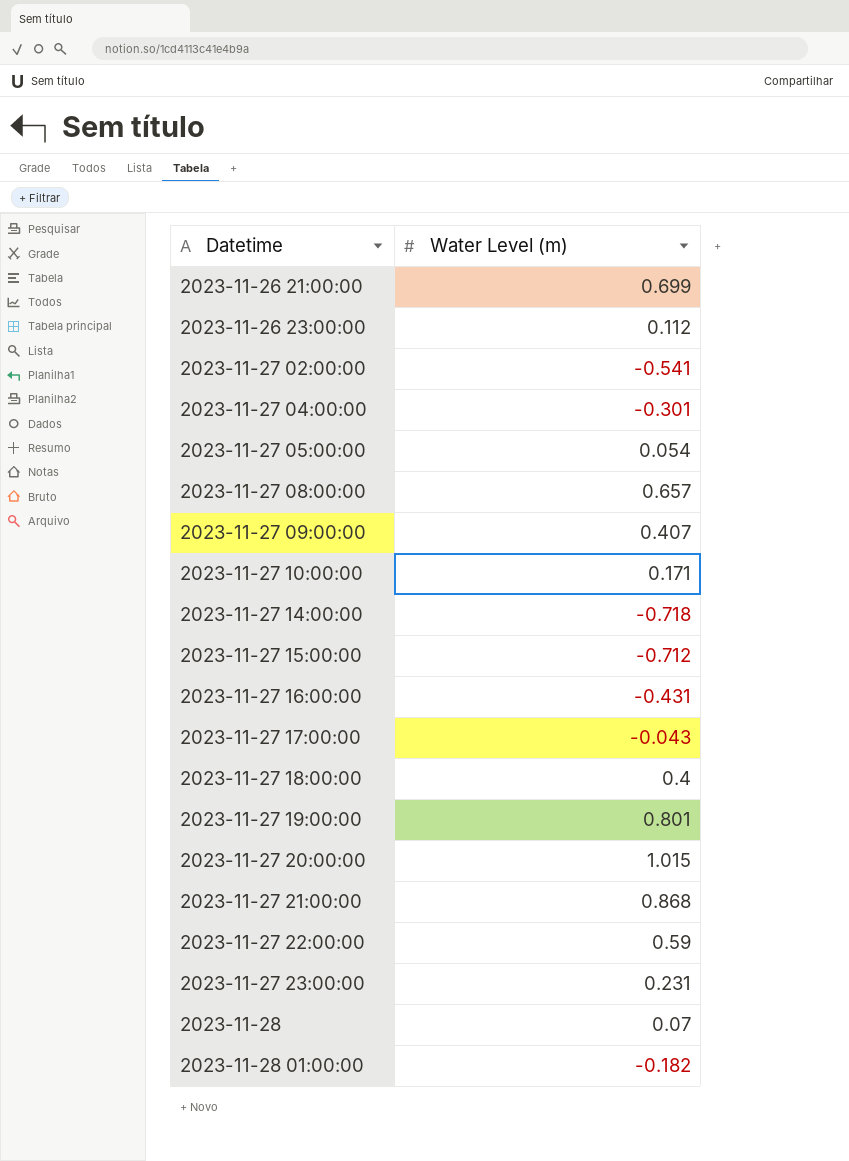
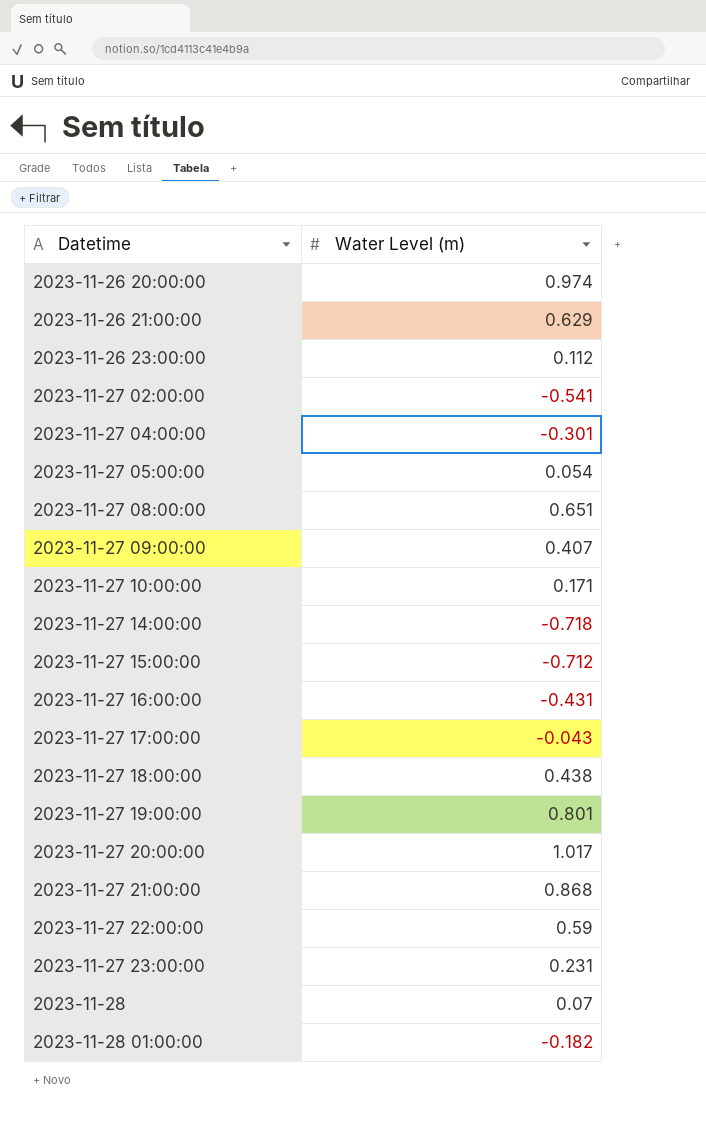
row 2023-11-26 20:00:00: none -> 0.974
2023-11-26 21:00:00 | Water Level (m): 0.699 -> 0.629
2023-11-27 08:00:00 | Water Level (m): 0.657 -> 0.651
2023-11-27 18:00:00 | Water Level (m): 0.4 -> 0.438
2023-11-27 20:00:00 | Water Level (m): 1.015 -> 1.017

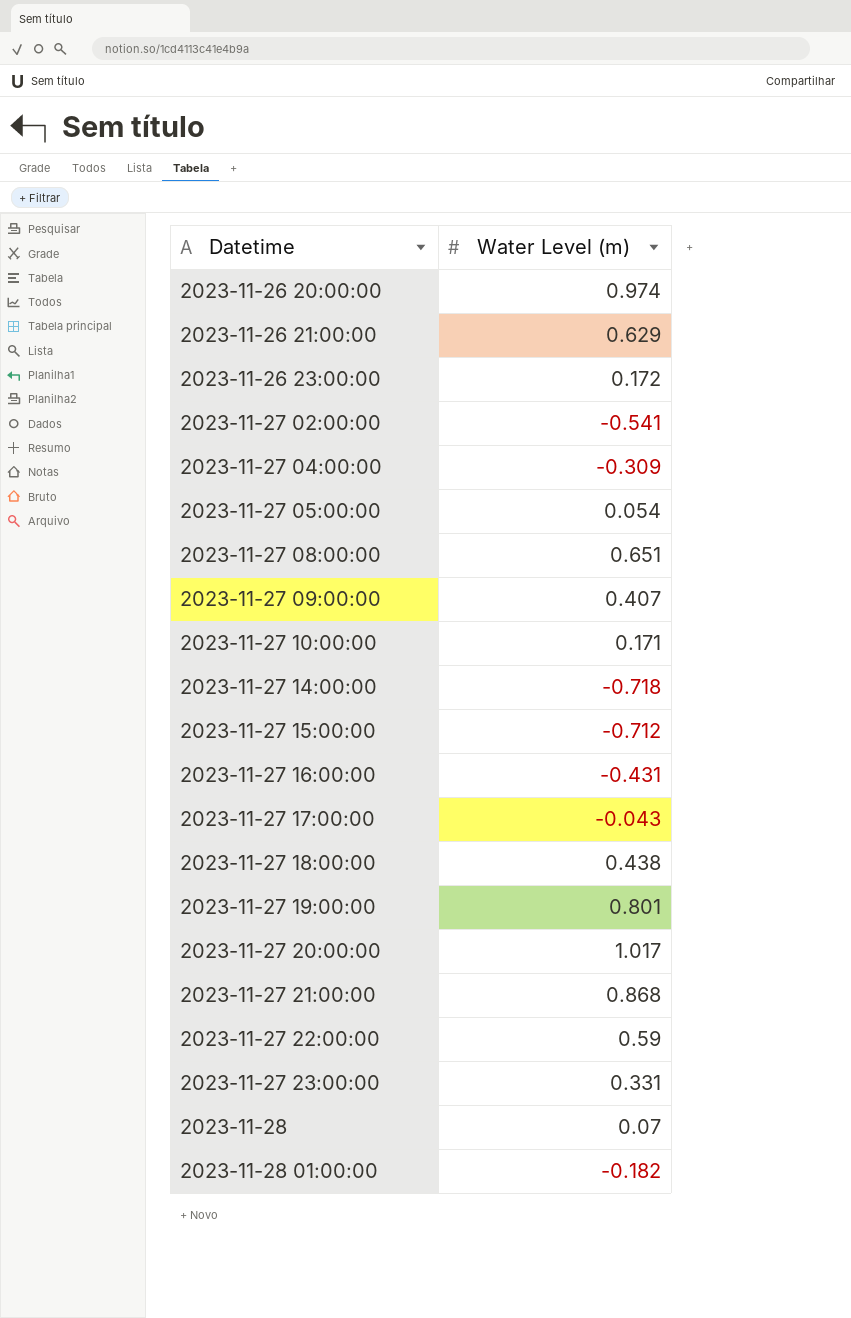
2023-11-26 23:00:00 | Water Level (m): 0.112 -> 0.172
2023-11-27 04:00:00 | Water Level (m): -0.301 -> -0.309
2023-11-27 23:00:00 | Water Level (m): 0.231 -> 0.331

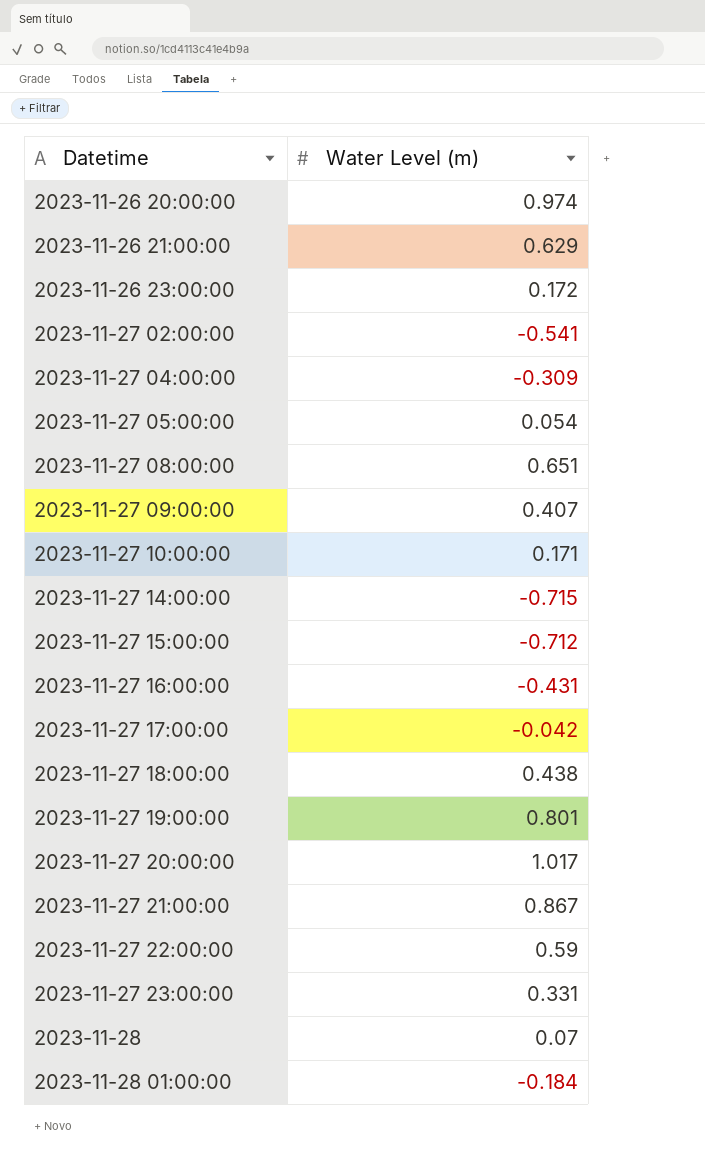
2023-11-27 14:00:00 | Water Level (m): -0.718 -> -0.715
2023-11-27 17:00:00 | Water Level (m): -0.043 -> -0.042
2023-11-27 21:00:00 | Water Level (m): 0.868 -> 0.867
2023-11-28 01:00:00 | Water Level (m): -0.182 -> -0.184

